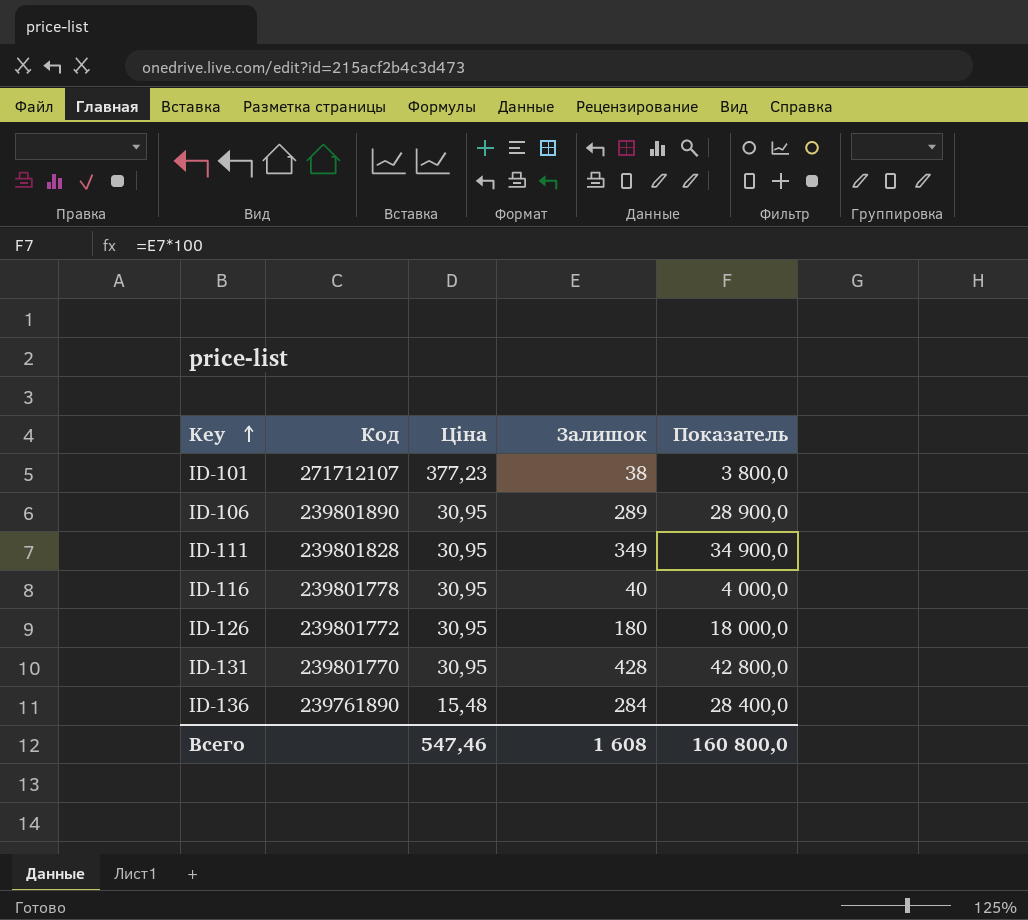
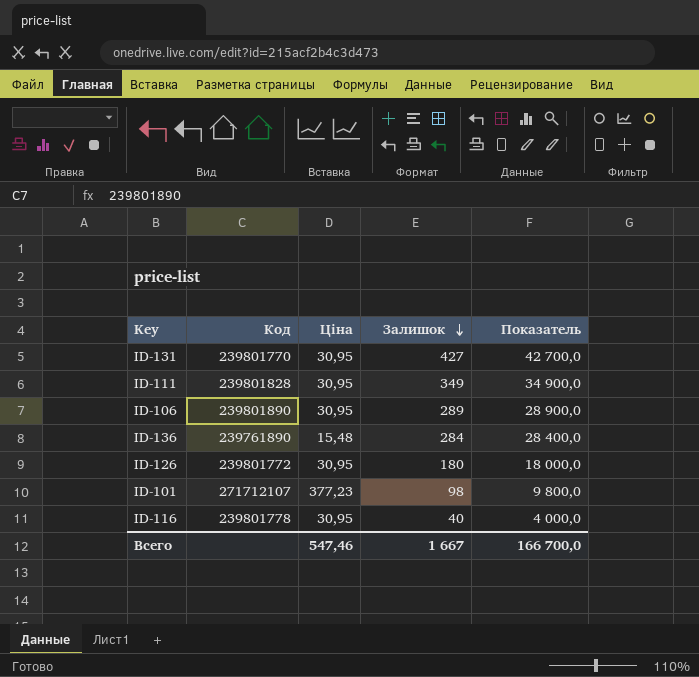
row order: Key ascending -> Залишок descending
ID-131 | Залишок: 428 -> 427
ID-131 | Показатель: 42 800,0 -> 42 700,0
ID-101 | Залишок: 38 -> 98
ID-101 | Показатель: 3 800,0 -> 9 800,0
Всего | Залишок: 1 608 -> 1 667
Всего | Показатель: 160 800,0 -> 166 700,0

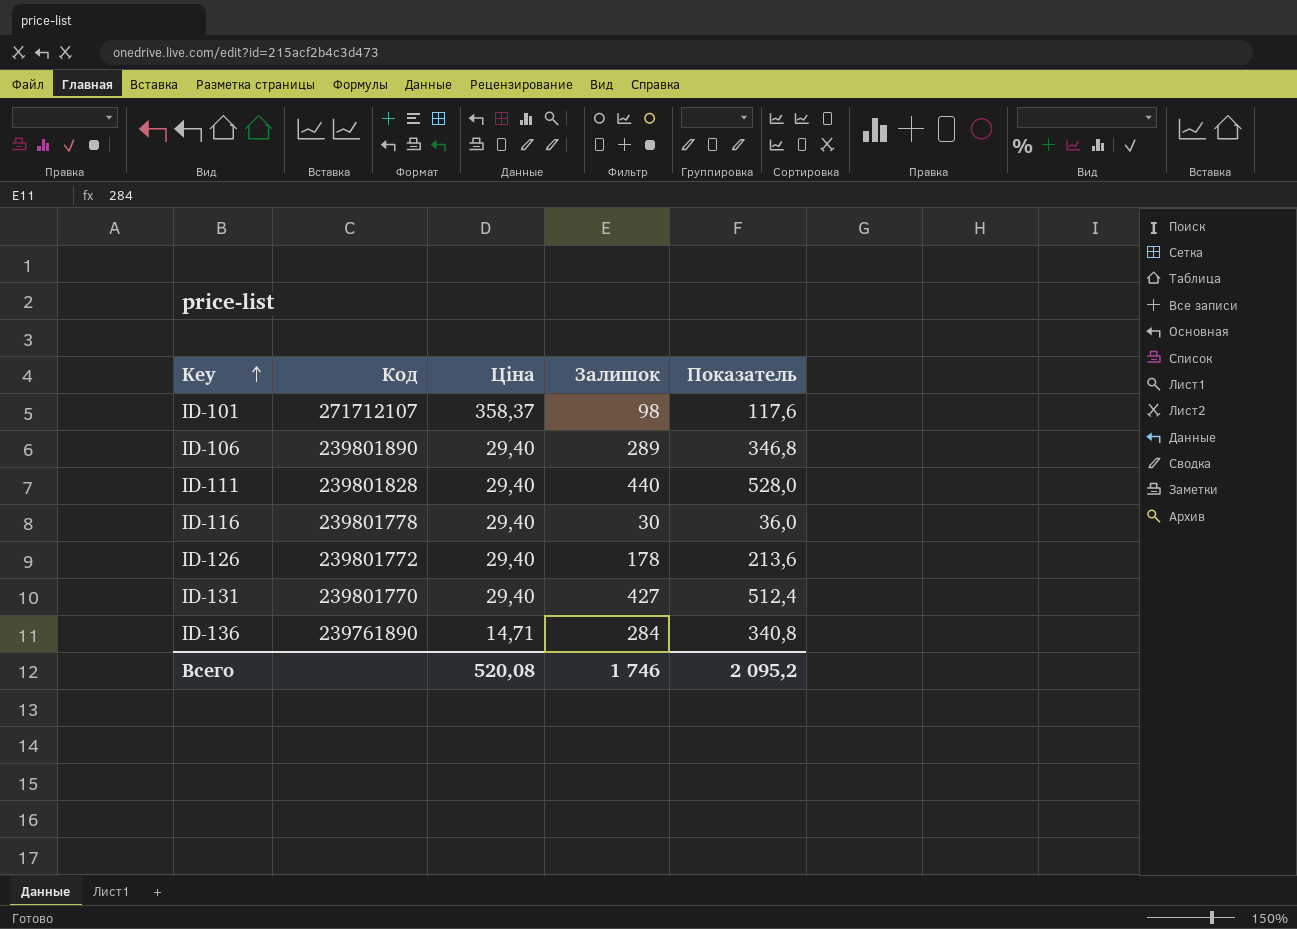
row order: Залишок descending -> Key ascending
column Показатель | formula: [Залишок] * 100 -> [Залишок] * 1,2
ID-101 | Ціна: 377,23 -> 358,37
ID-106 | Ціна: 30,95 -> 29,40
ID-111 | Ціна: 30,95 -> 29,40
ID-111 | Залишок: 349 -> 440
ID-116 | Ціна: 30,95 -> 29,40
ID-116 | Залишок: 40 -> 30
ID-126 | Ціна: 30,95 -> 29,40
ID-126 | Залишок: 180 -> 178
ID-131 | Ціна: 30,95 -> 29,40
ID-136 | Ціна: 15,48 -> 14,71
Всего | Ціна: 547,46 -> 520,08
Всего | Залишок: 1 667 -> 1 746
Всего | Показатель: 166 700,0 -> 2 095,2

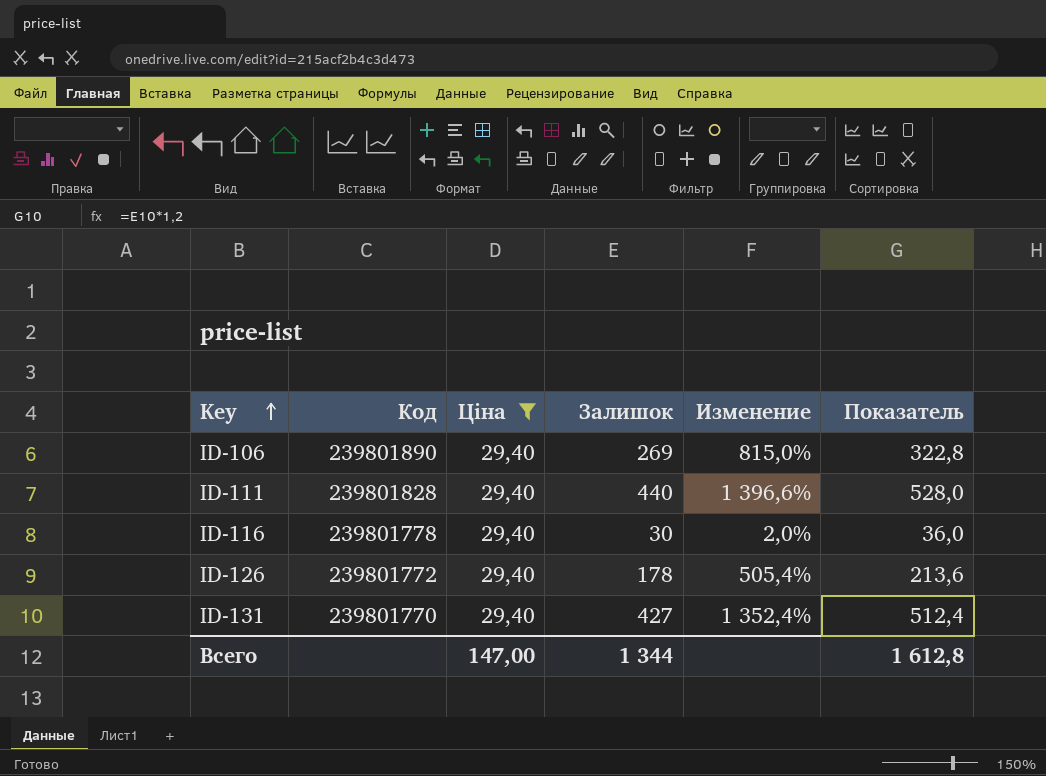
filter: none -> Ціна = 29,40
column Изменение | formula: none -> ([Залишок] - [Ціна]) / [Ціна]
ID-106 | Залишок: 289 -> 269
ID-106 | Показатель: 346,8 -> 322,8
Всего | Ціна: 520,08 -> 147,00
Всего | Залишок: 1 746 -> 1 344
Всего | Показатель: 2 095,2 -> 1 612,8

